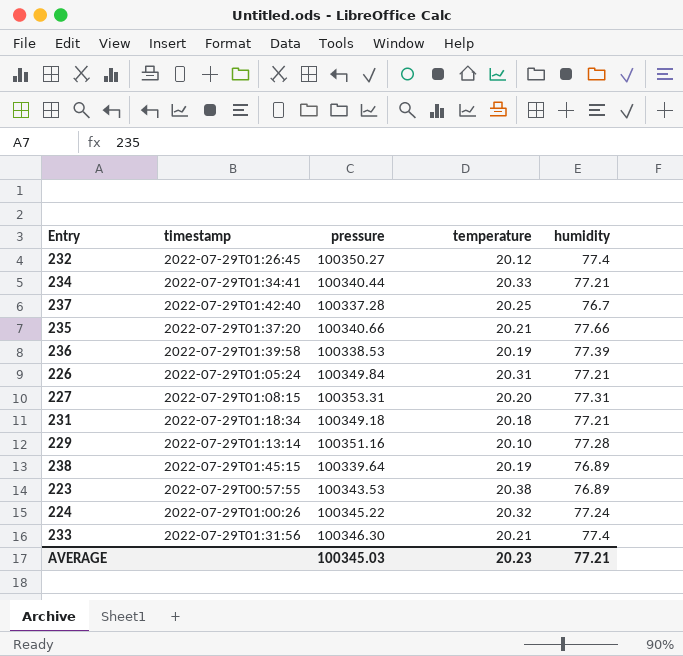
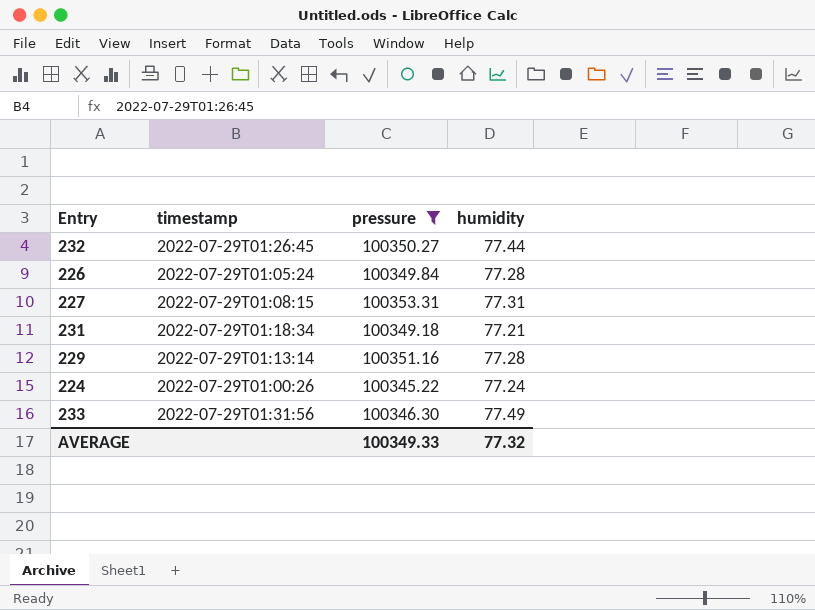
filter: none -> pressure >= 100345.22
column temperature | position: 4 -> none
232 | humidity: 77.4 -> 77.44
226 | humidity: 77.21 -> 77.28
233 | humidity: 77.4 -> 77.49
AVERAGE | pressure: 100345.03 -> 100349.33
AVERAGE | humidity: 77.21 -> 77.32

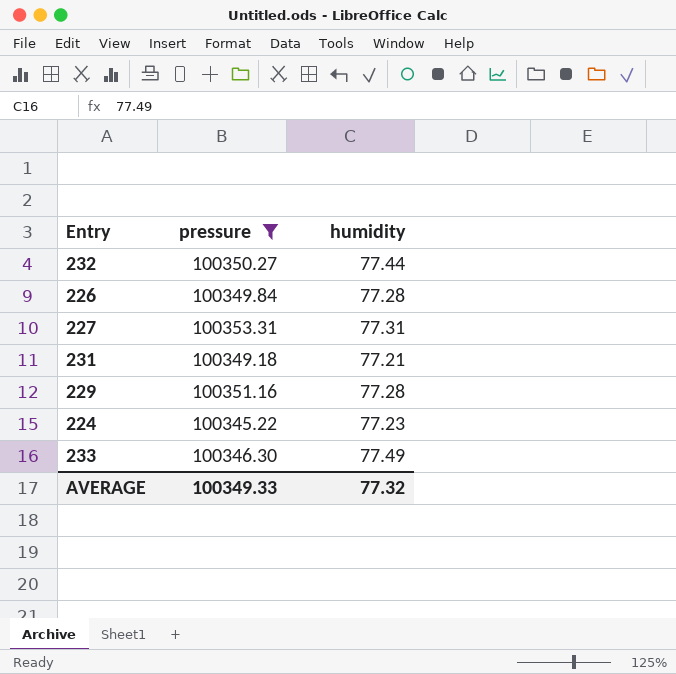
column timestamp | position: 2 -> none
224 | humidity: 77.24 -> 77.23

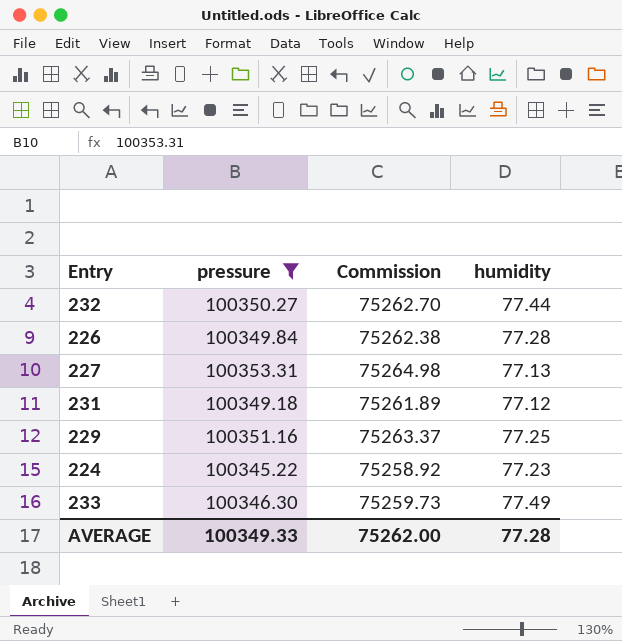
column Commission | formula: none -> [pressure] * 0.75
227 | humidity: 77.31 -> 77.13
231 | humidity: 77.21 -> 77.12
229 | humidity: 77.28 -> 77.25
AVERAGE | humidity: 77.32 -> 77.28

